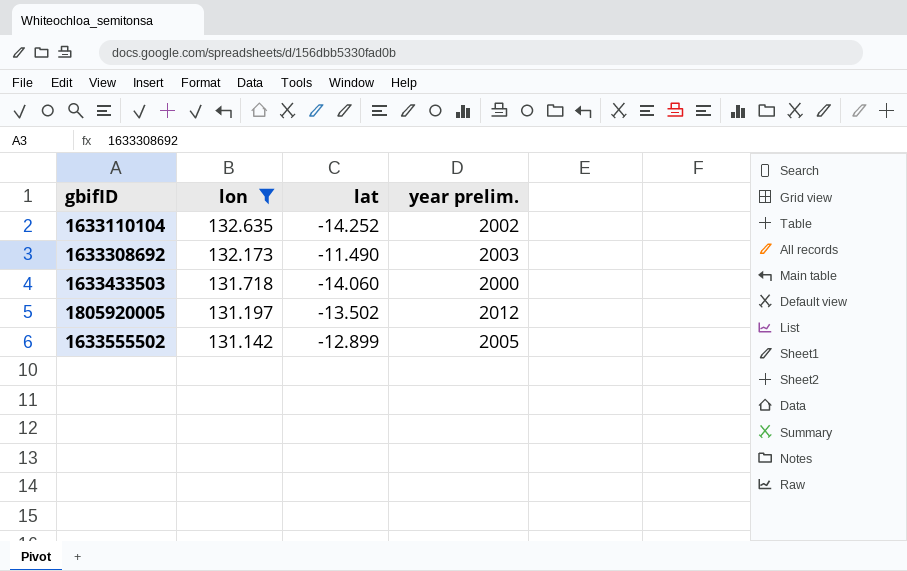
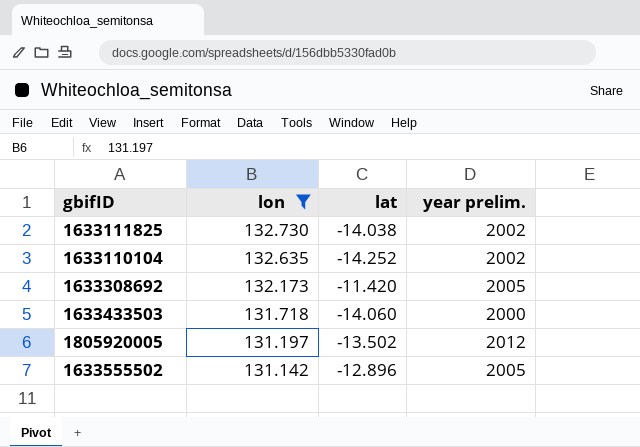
row 1633111825: none -> 132.730 | -14.038 | 2002
1633308692 | lat: -11.490 -> -11.420
1633308692 | year prelim.: 2003 -> 2005
1633555502 | lat: -12.899 -> -12.896

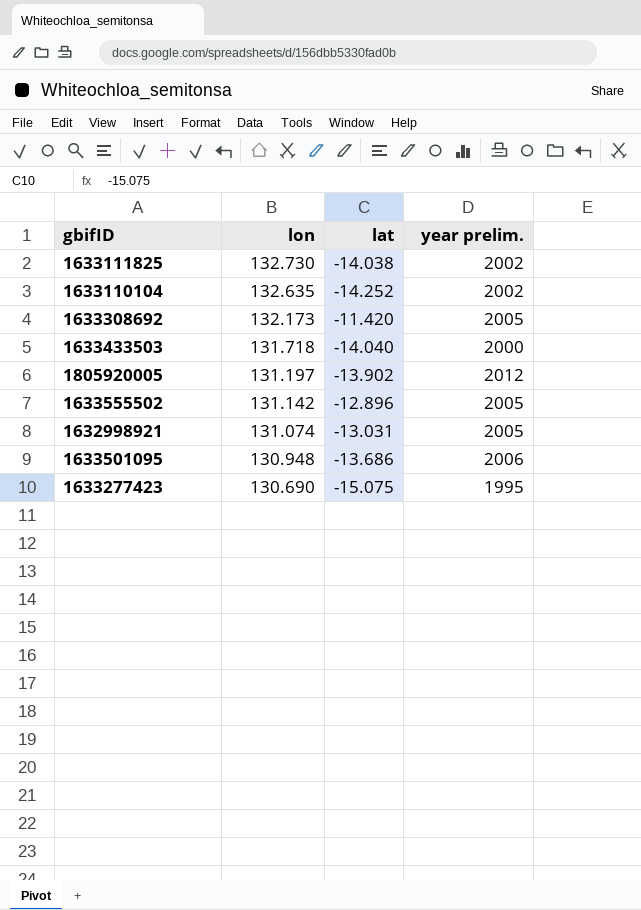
filter: lon >= 131.142 -> none
1633433503 | lat: -14.060 -> -14.040
1805920005 | lat: -13.502 -> -13.902

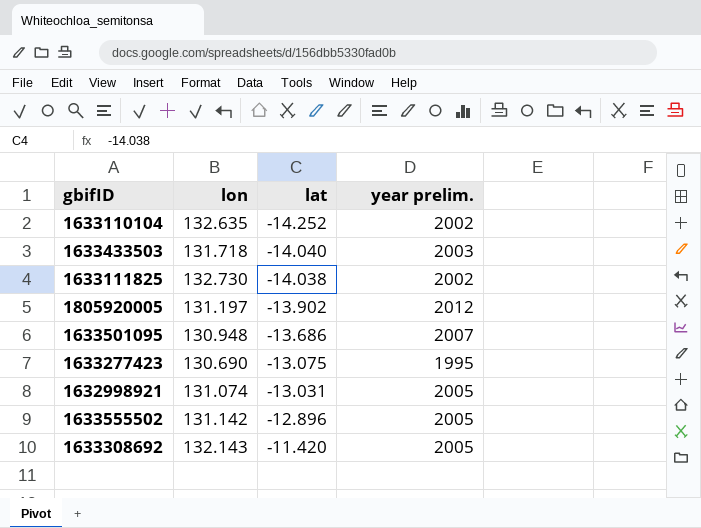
row order: lon descending -> lat ascending
1633433503 | year prelim.: 2000 -> 2003
1633501095 | year prelim.: 2006 -> 2007
1633277423 | lat: -15.075 -> -13.075
1633308692 | lon: 132.173 -> 132.143

